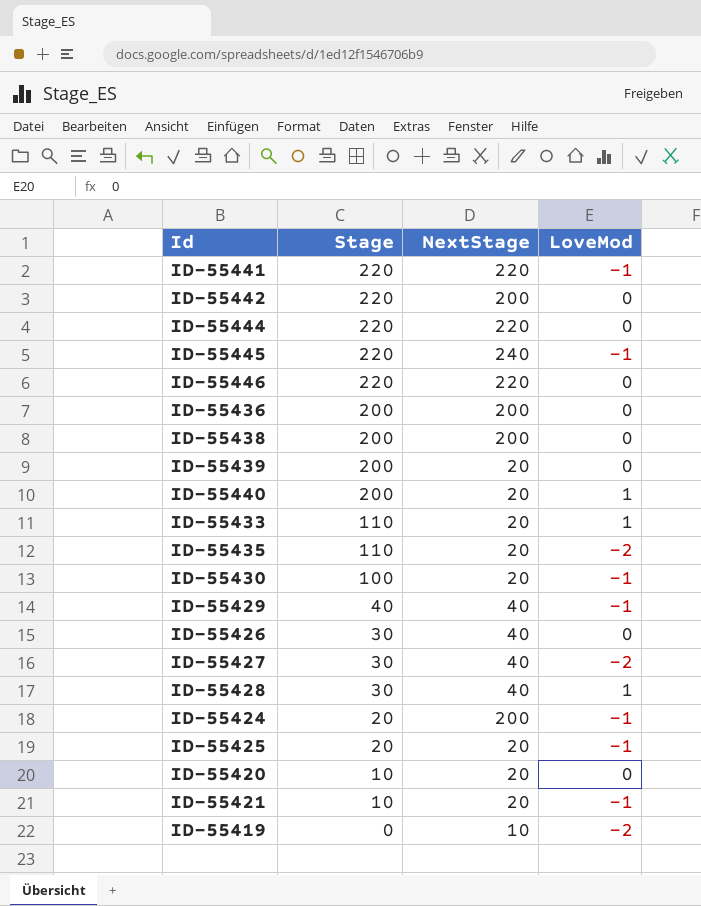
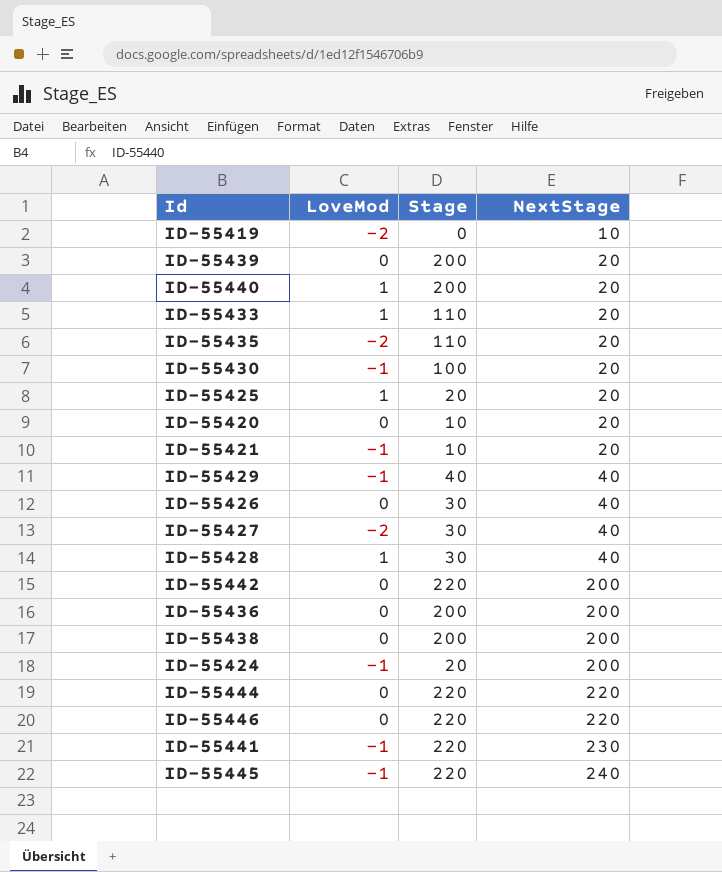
row order: Stage descending -> NextStage ascending
column LoveMod | position: 4 -> 2
ID-55425 | LoveMod: -1 -> 1
ID-55441 | NextStage: 220 -> 230

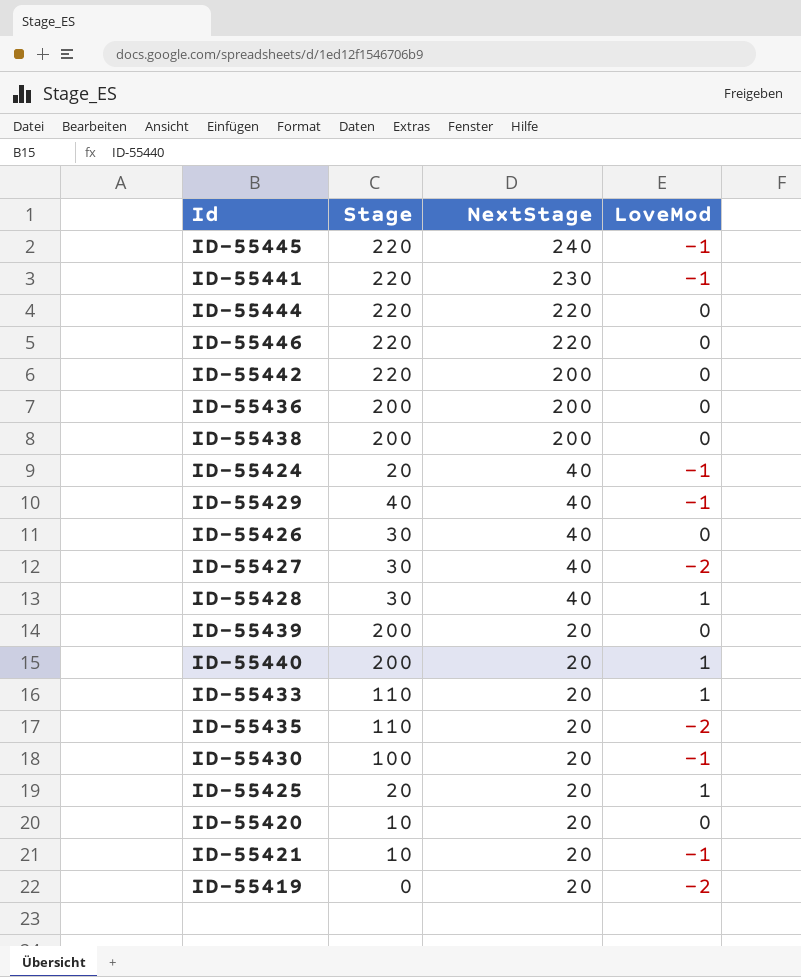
row order: NextStage ascending -> NextStage descending
column LoveMod | position: 2 -> 4
ID-55424 | NextStage: 200 -> 40
ID-55419 | NextStage: 10 -> 20

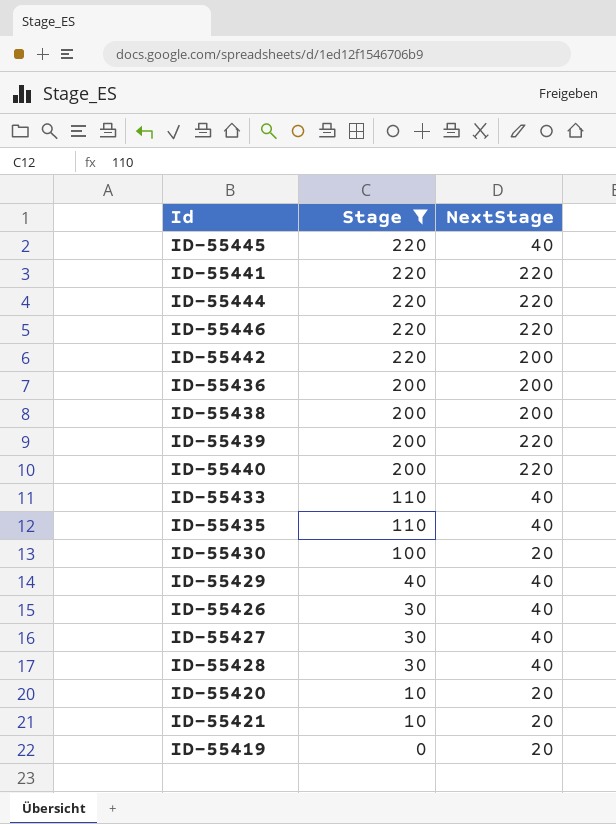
filter: none -> Stage != 20
row order: NextStage descending -> Stage descending
column LoveMod | position: 4 -> none
ID-55445 | NextStage: 240 -> 40
ID-55441 | NextStage: 230 -> 220
ID-55439 | NextStage: 20 -> 220
ID-55440 | NextStage: 20 -> 220
ID-55433 | NextStage: 20 -> 40
ID-55435 | NextStage: 20 -> 40

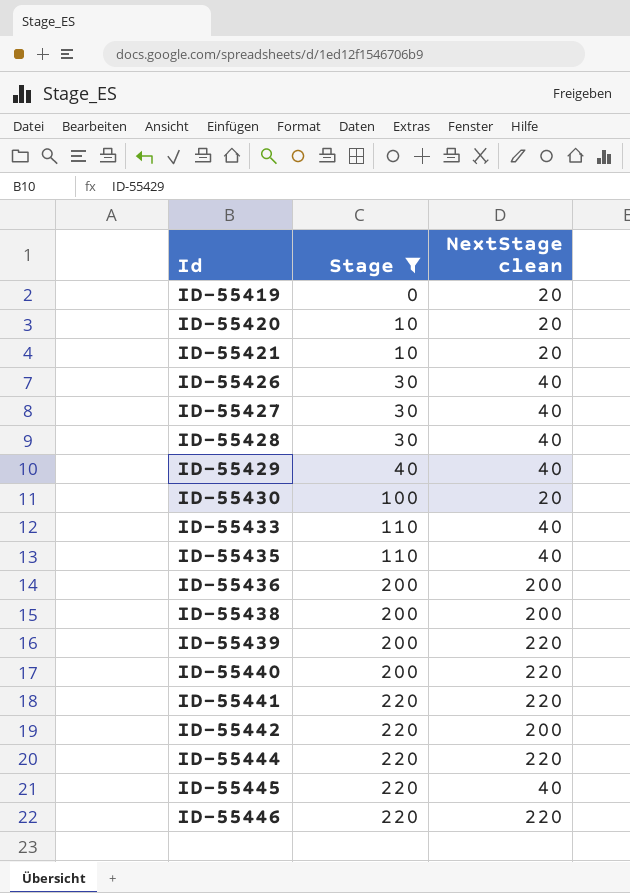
row order: Stage descending -> Id ascending
column name: NextStage -> NextStage clean

